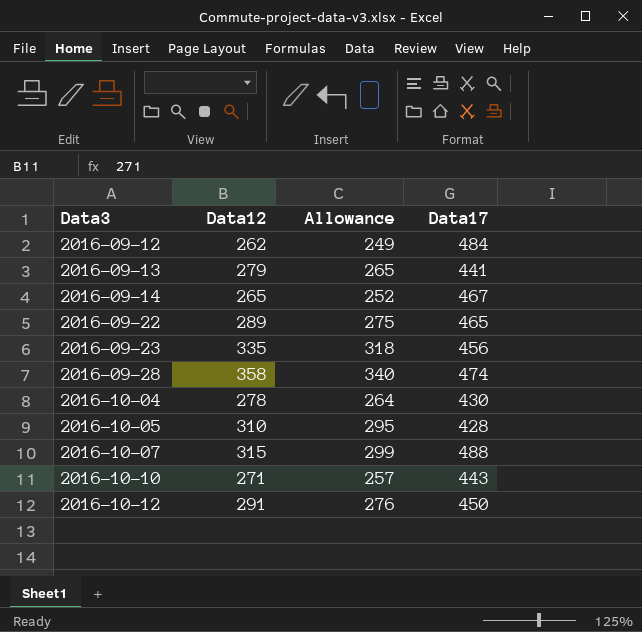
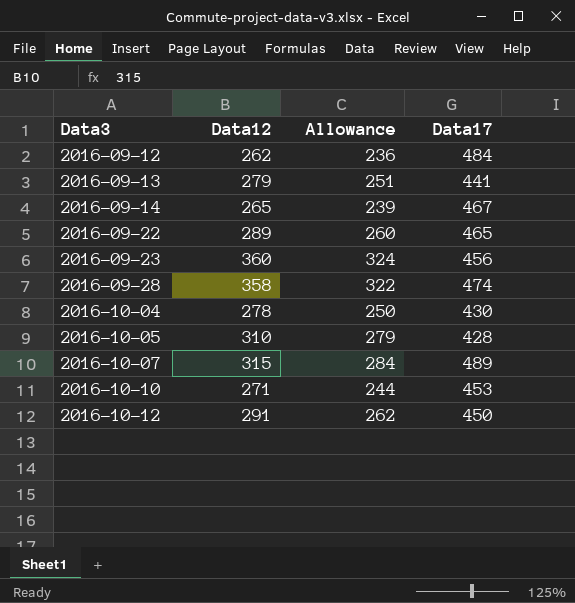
column Allowance | formula: [Data12] * 0.95 -> [Data12] * 0.9
2016-09-23 | Data12: 335 -> 360
2016-10-07 | Data17: 488 -> 489
2016-10-10 | Data17: 443 -> 453

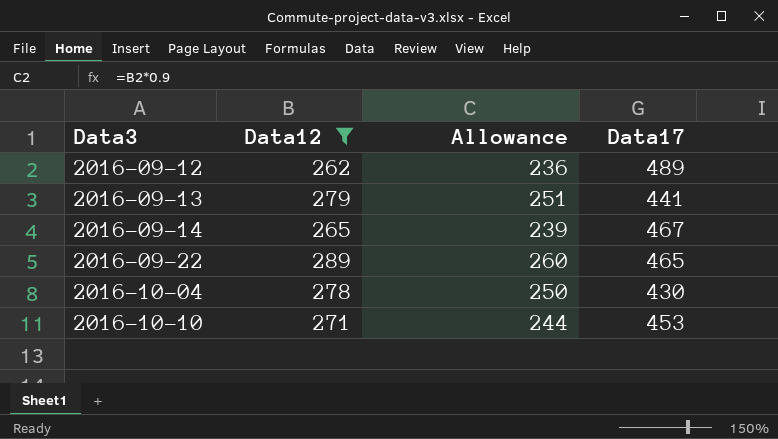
filter: none -> Data12 <= 289
2016-09-12 | Data17: 484 -> 489

